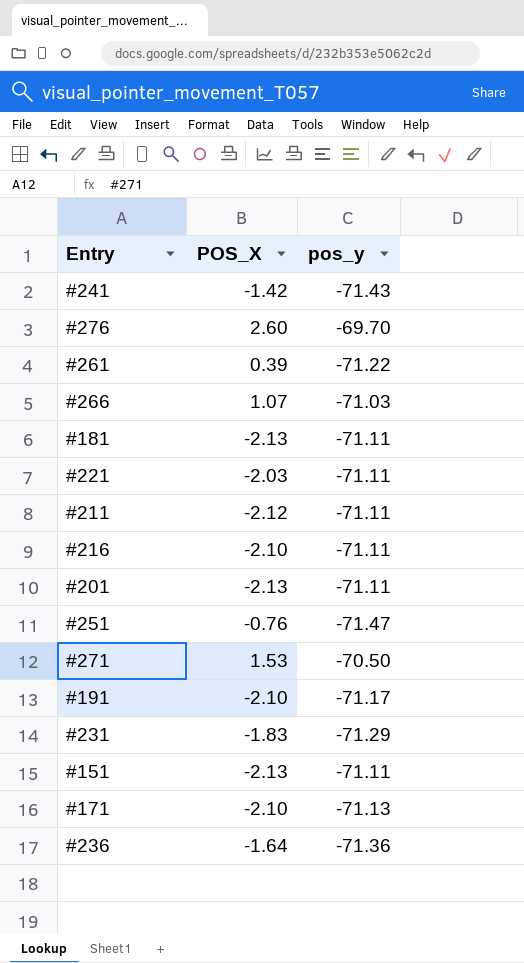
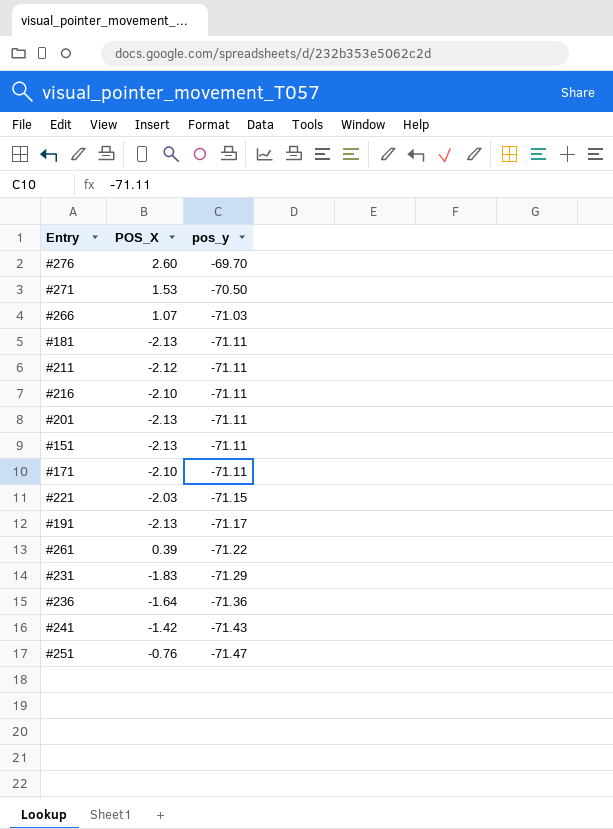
row order: none -> pos_y descending
#171 | pos_y: -71.13 -> -71.11
#221 | pos_y: -71.11 -> -71.15
#191 | POS_X: -2.10 -> -2.13

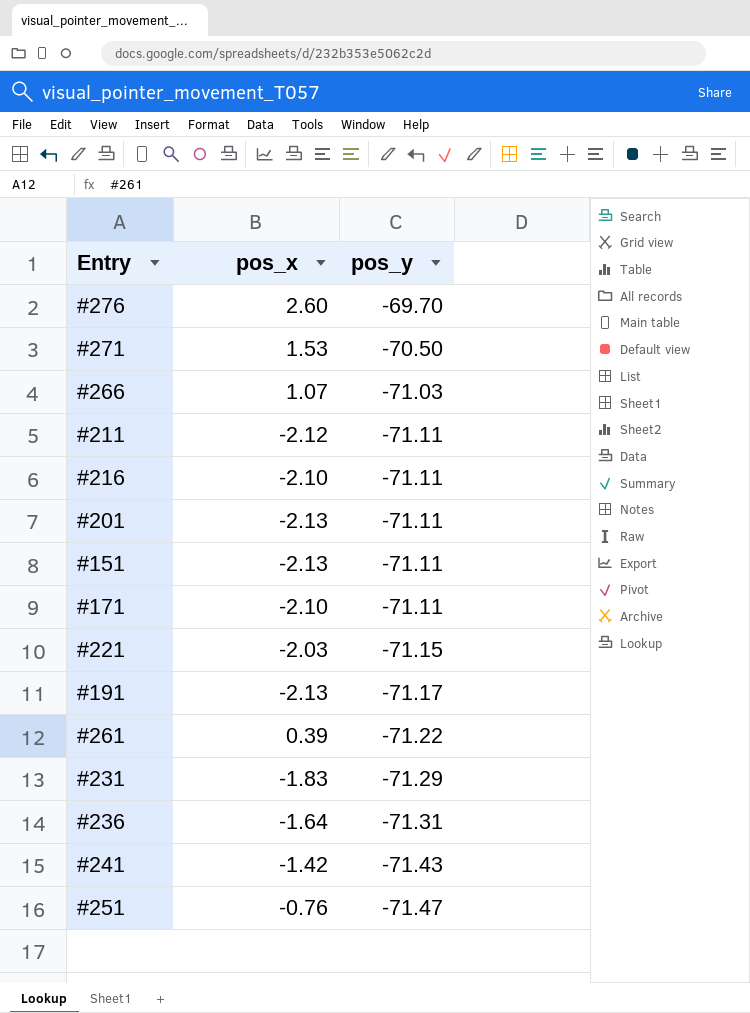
column name: POS_X -> pos_x
row #181: -2.13 | -71.11 -> none
#236 | pos_y: -71.36 -> -71.31

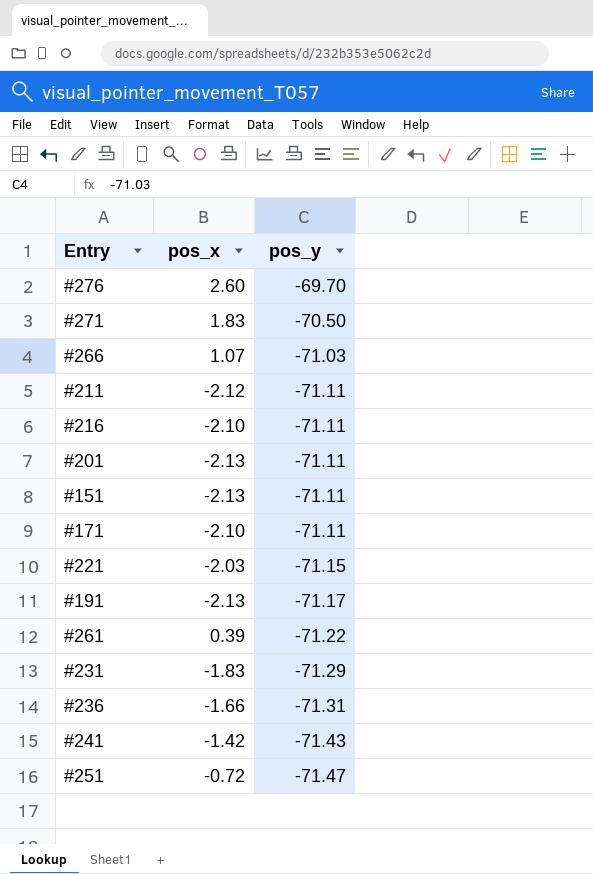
#271 | pos_x: 1.53 -> 1.83
#236 | pos_x: -1.64 -> -1.66
#251 | pos_x: -0.76 -> -0.72

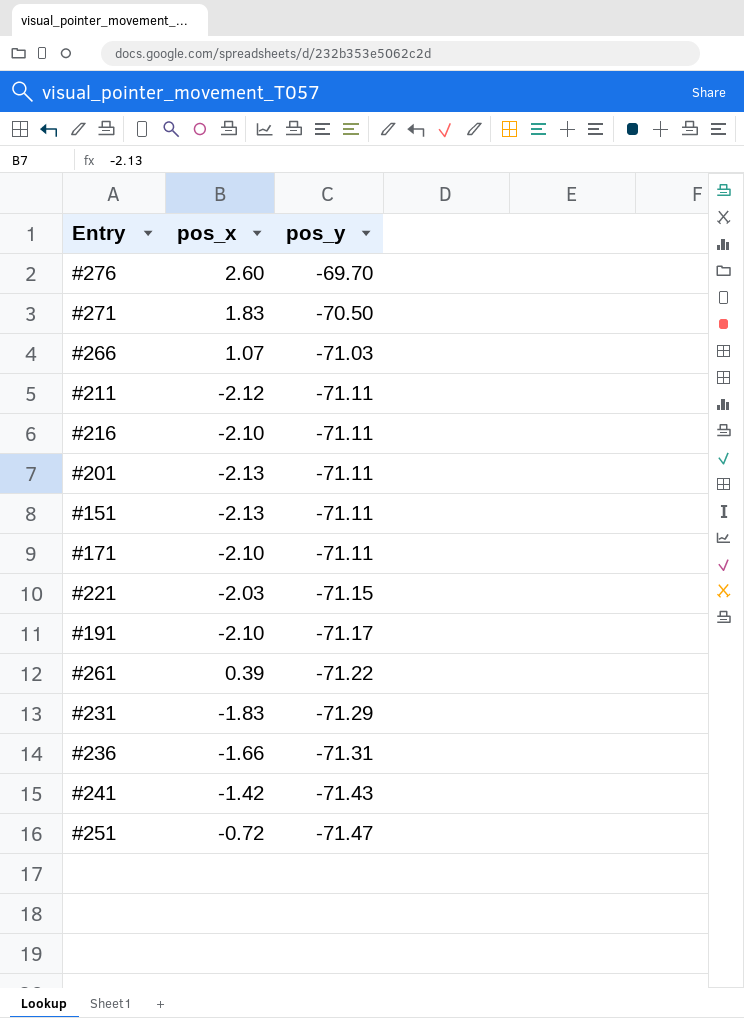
#191 | pos_x: -2.13 -> -2.10

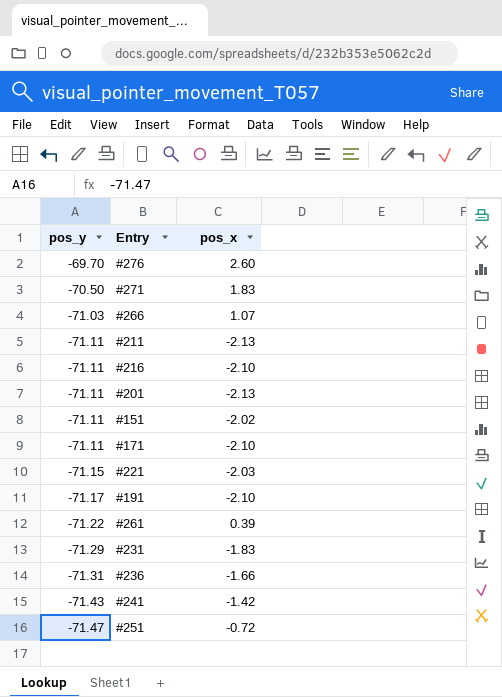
column pos_y | position: 3 -> 1
#211 | pos_x: -2.12 -> -2.13
#151 | pos_x: -2.13 -> -2.02

